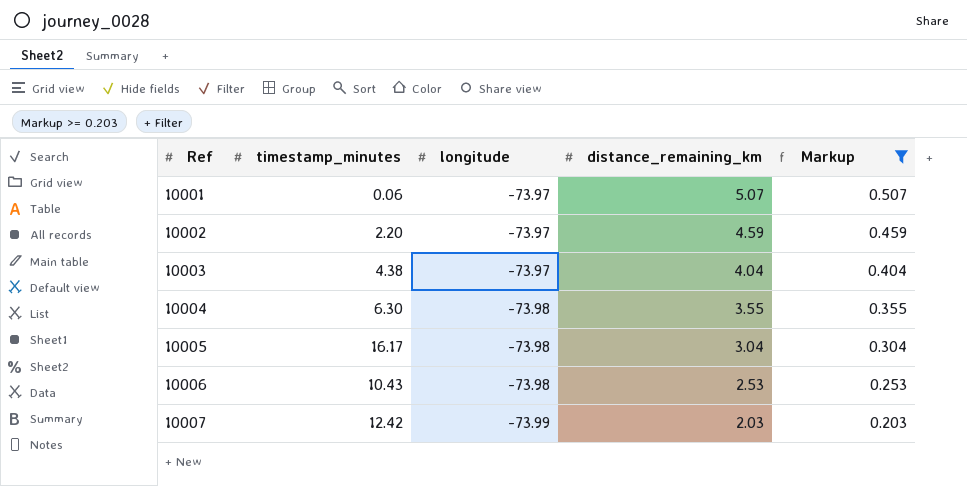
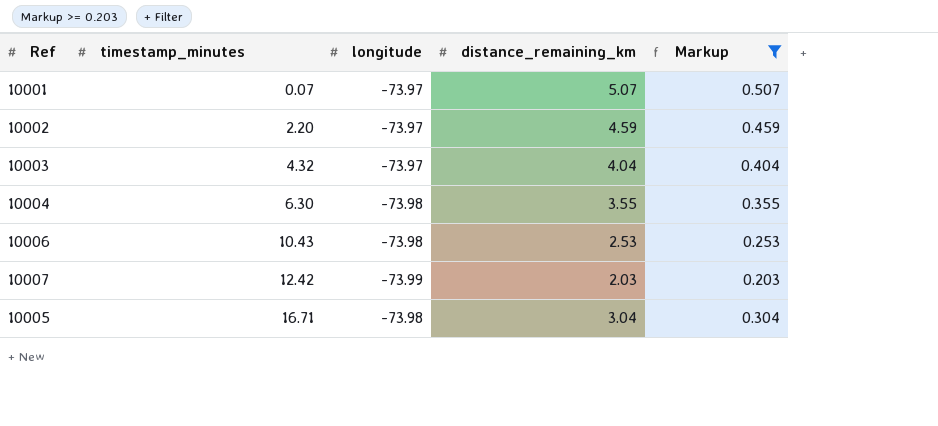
row order: Ref ascending -> timestamp_minutes ascending
10001 | timestamp_minutes: 0.06 -> 0.07
10003 | timestamp_minutes: 4.38 -> 4.32
10005 | timestamp_minutes: 16.17 -> 16.71

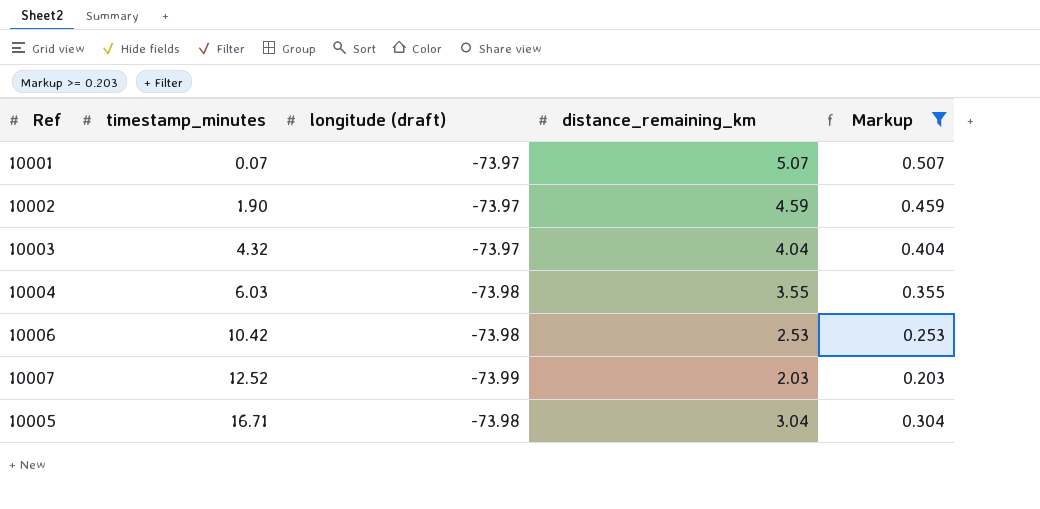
column name: longitude -> longitude (draft)
10002 | timestamp_minutes: 2.20 -> 1.90
10004 | timestamp_minutes: 6.30 -> 6.03
10006 | timestamp_minutes: 10.43 -> 10.42
10007 | timestamp_minutes: 12.42 -> 12.52

